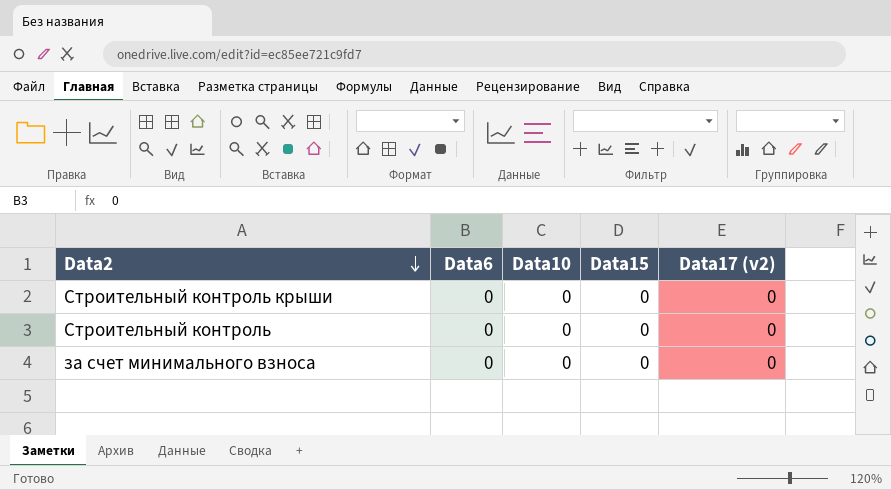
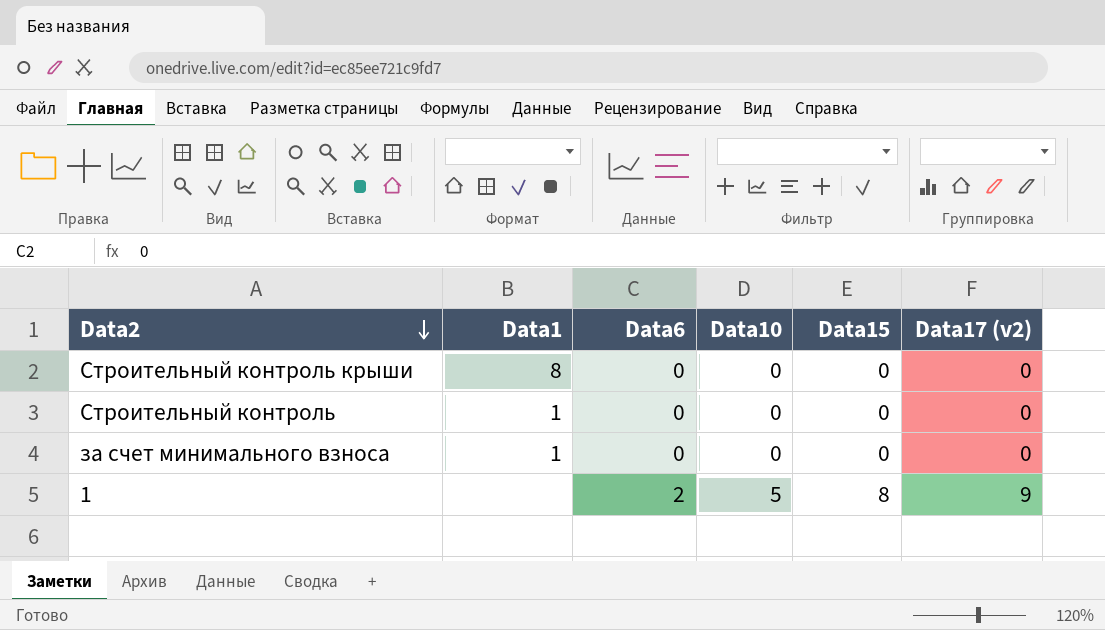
column Data1 | position: none -> 2
row 1: none -> none | 2 | 5 | 8 | 9

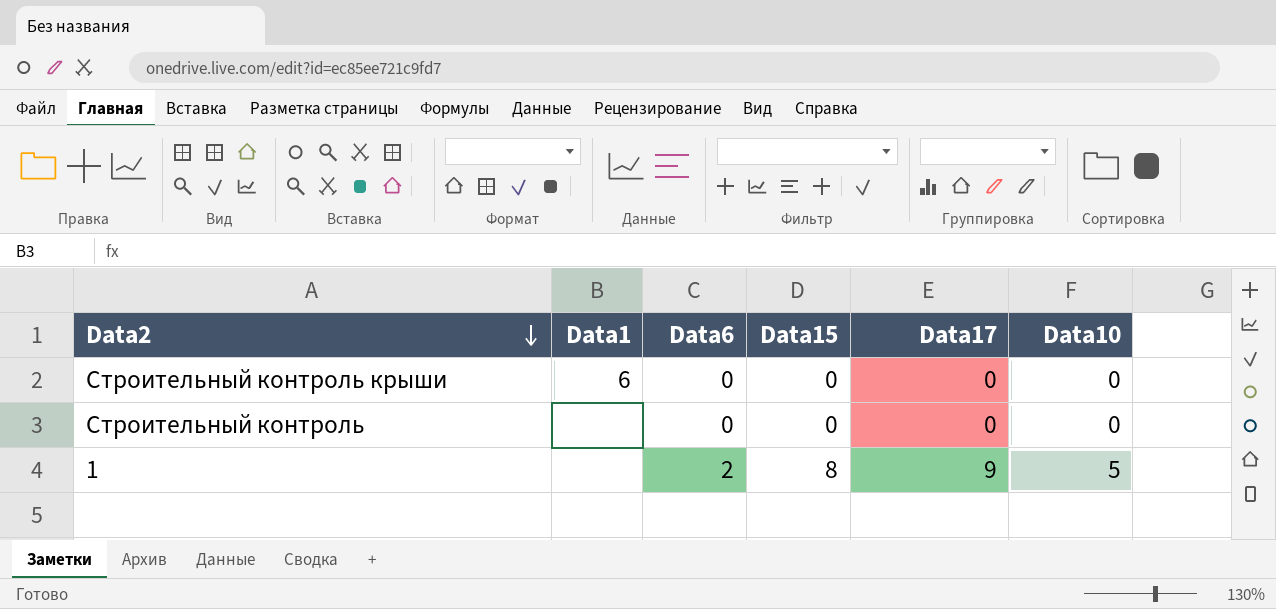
column name: Data17 (v2) -> Data17
column Data10 | position: 4 -> 6
row за счет минимального взноса: 1 | 0 | 0 | 0 | 0 -> none
Строительный контроль крыши | Data1: 8 -> 6
Строительный контроль | Data1: 1 -> none

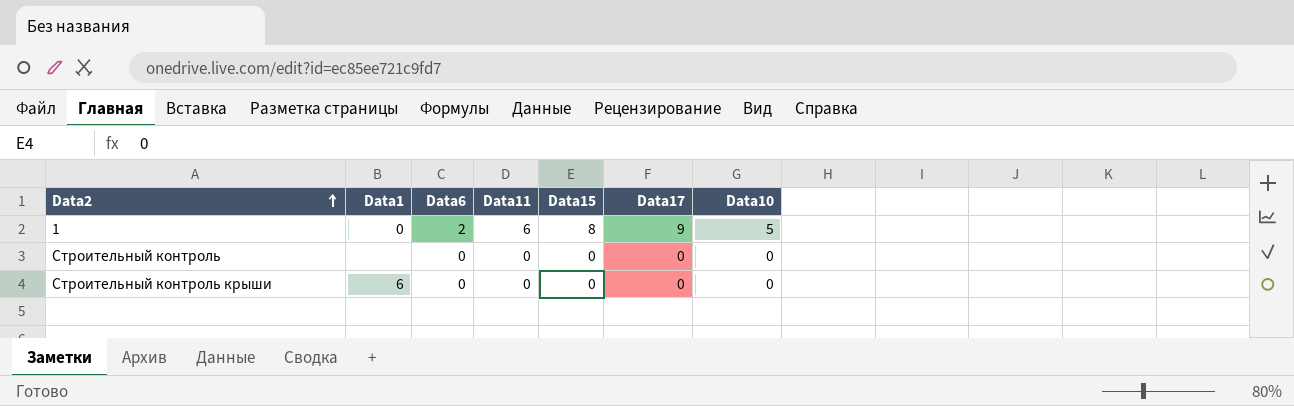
row order: Data2 descending -> Data2 ascending
column Data11 | position: none -> 4
1 | Data1: none -> 0

